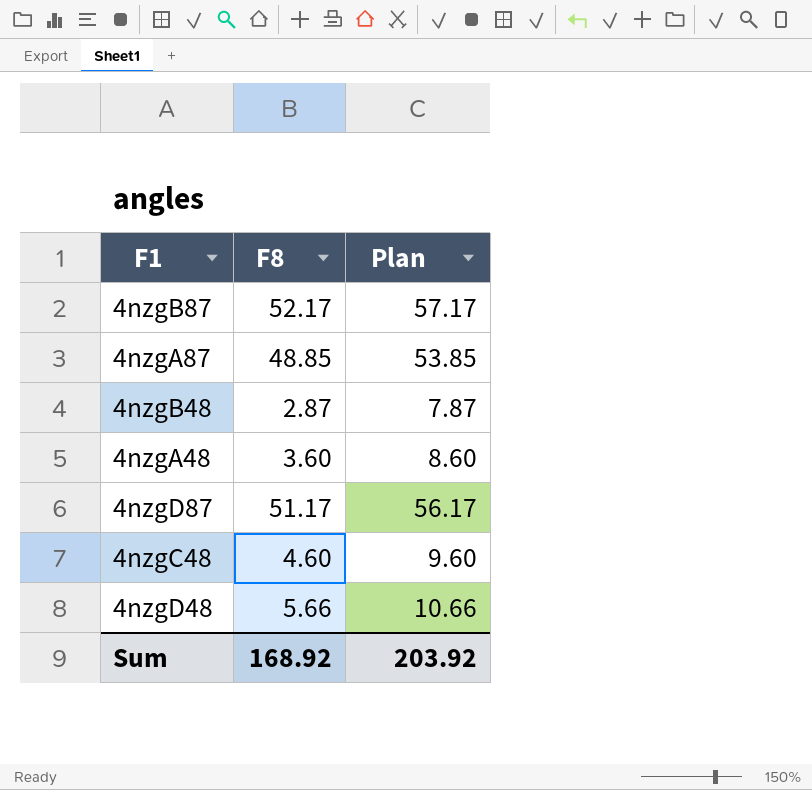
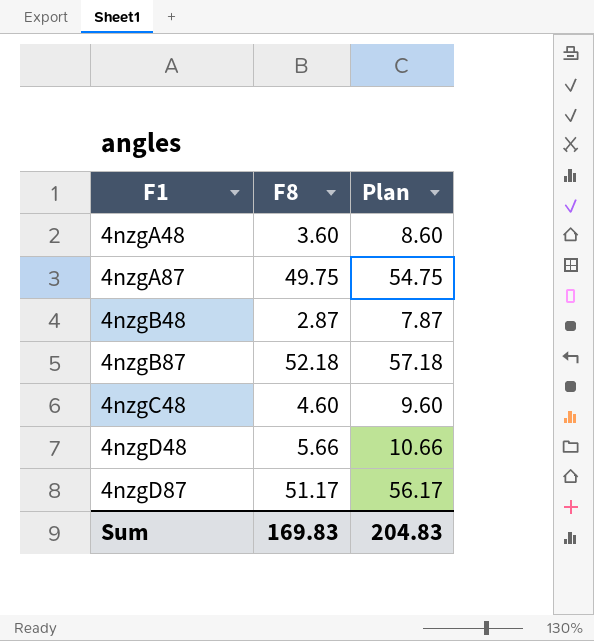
row order: none -> F1 ascending
4nzgA87 | F8: 48.85 -> 49.75
4nzgA87 | Plan: 53.85 -> 54.75
4nzgB87 | F8: 52.17 -> 52.18
4nzgB87 | Plan: 57.17 -> 57.18
Sum | F8: 168.92 -> 169.83
Sum | Plan: 203.92 -> 204.83

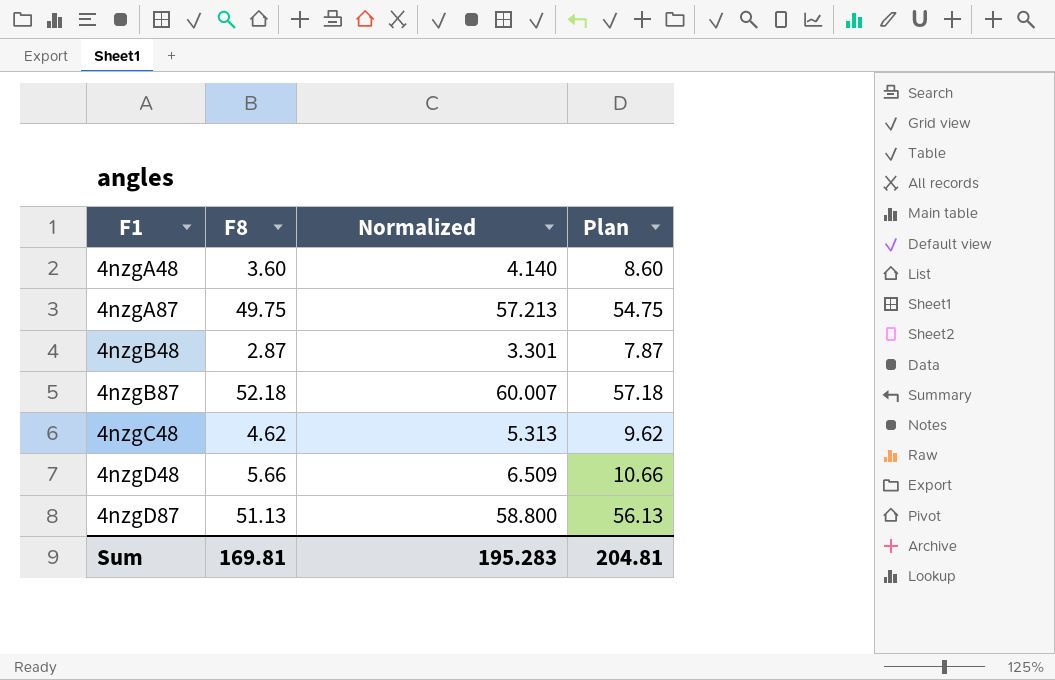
column Normalized | formula: none -> [F8] * 1.15
4nzgC48 | F8: 4.60 -> 4.62
4nzgC48 | Plan: 9.60 -> 9.62
4nzgD87 | F8: 51.17 -> 51.13
4nzgD87 | Plan: 56.17 -> 56.13
Sum | F8: 169.83 -> 169.81
Sum | Plan: 204.83 -> 204.81

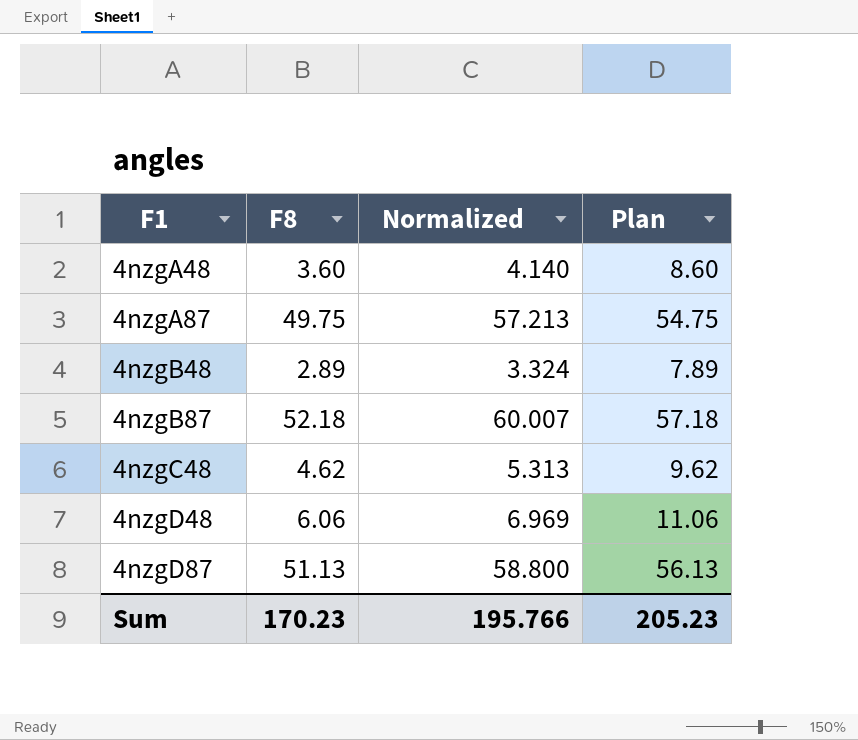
4nzgB48 | F8: 2.87 -> 2.89
4nzgB48 | Normalized: 3.301 -> 3.324
4nzgB48 | Plan: 7.87 -> 7.89
4nzgD48 | F8: 5.66 -> 6.06
4nzgD48 | Normalized: 6.509 -> 6.969
4nzgD48 | Plan: 10.66 -> 11.06
Sum | F8: 169.81 -> 170.23
Sum | Normalized: 195.283 -> 195.766
Sum | Plan: 204.81 -> 205.23

